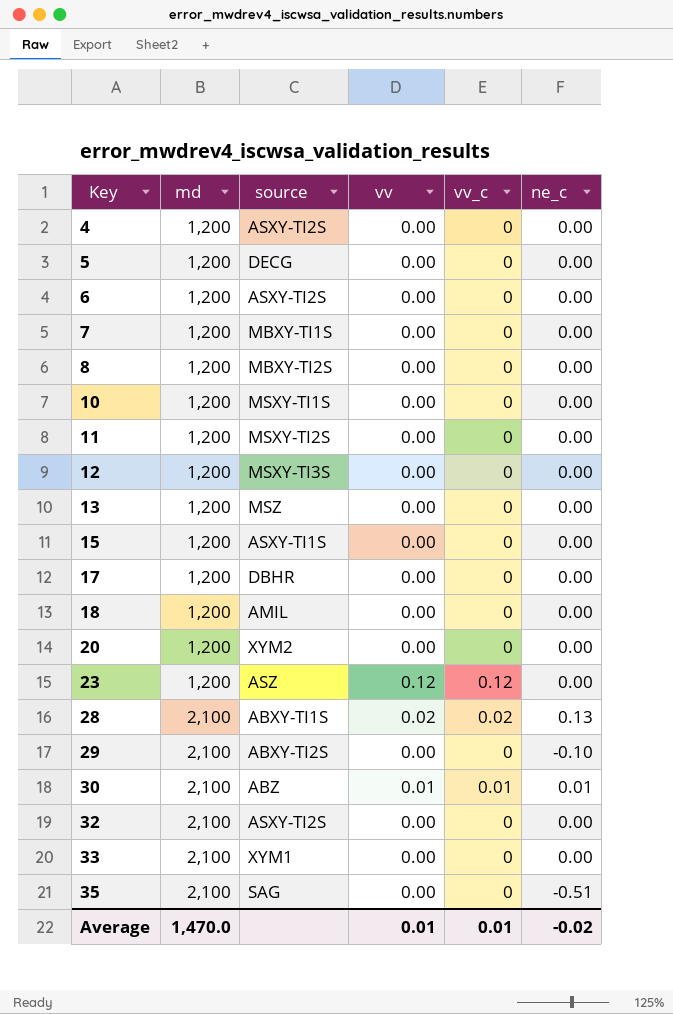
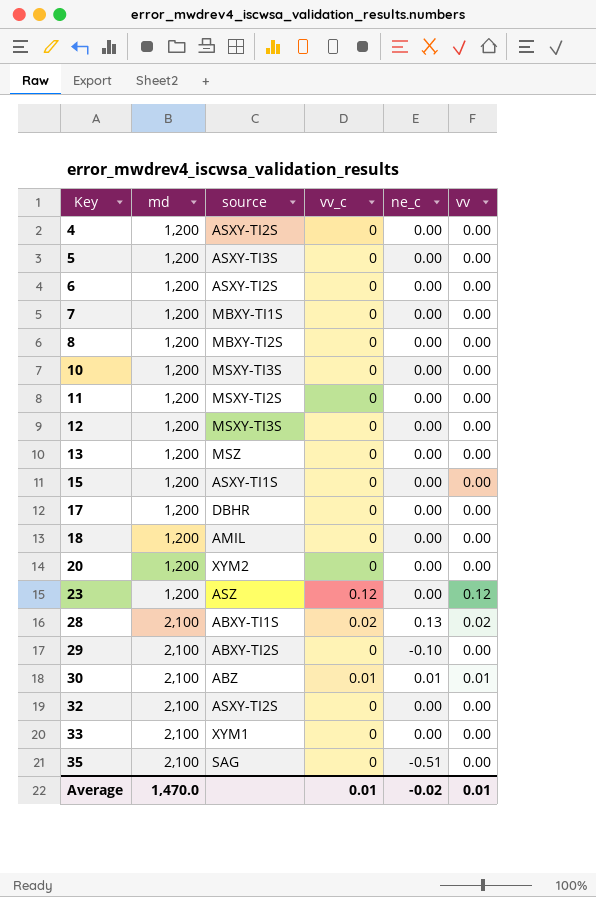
column vv | position: 4 -> 6
5 | source: DECG -> ASXY-TI3S
10 | source: MSXY-TI1S -> MSXY-TI3S

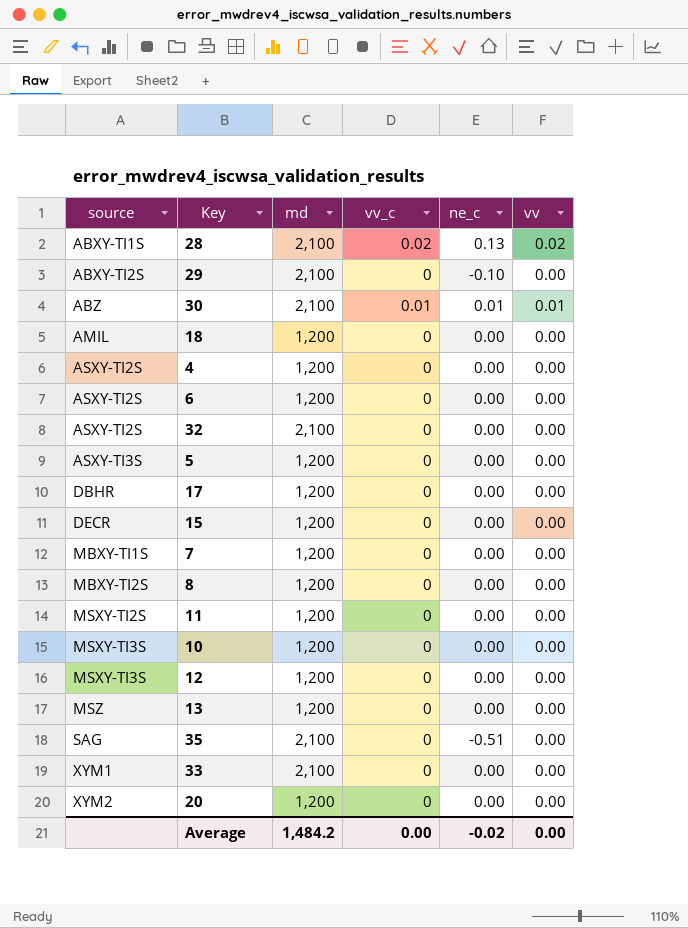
row order: Key ascending -> source ascending
column source | position: 3 -> 1
row 23: 1,200 | ASZ | 0.12 | 0.00 | 0.12 -> none
15 | source: ASXY-TI1S -> DECR
Average | md: 1,470.0 -> 1,484.2
Average | vv_c: 0.01 -> 0.00
Average | vv: 0.01 -> 0.00

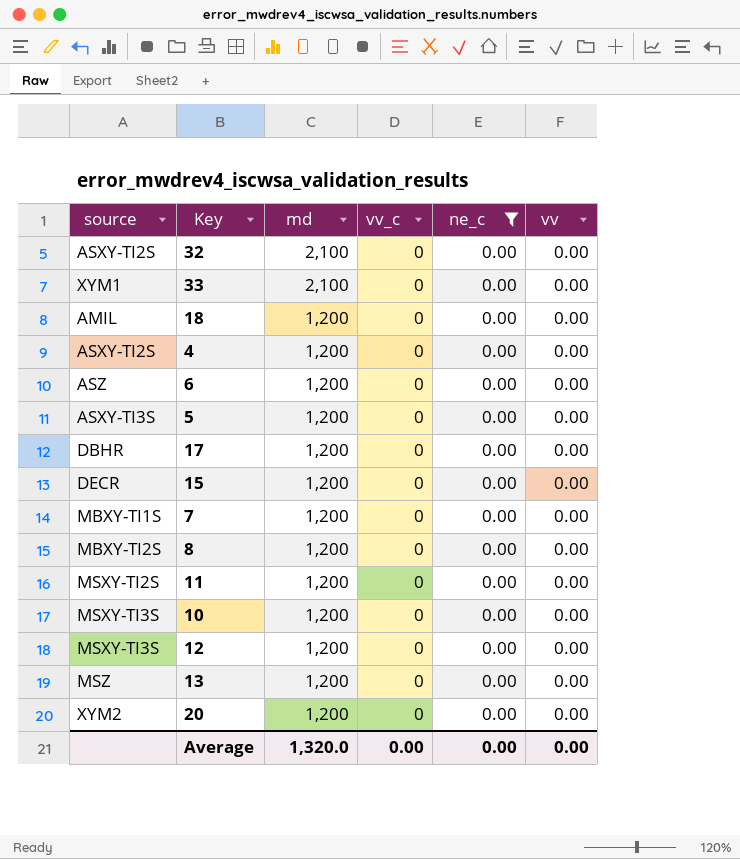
filter: none -> ne_c = 0.00
row order: source ascending -> md descending
6 | source: ASXY-TI2S -> ASZ
Average | md: 1,484.2 -> 1,320.0
Average | ne_c: -0.02 -> 0.00

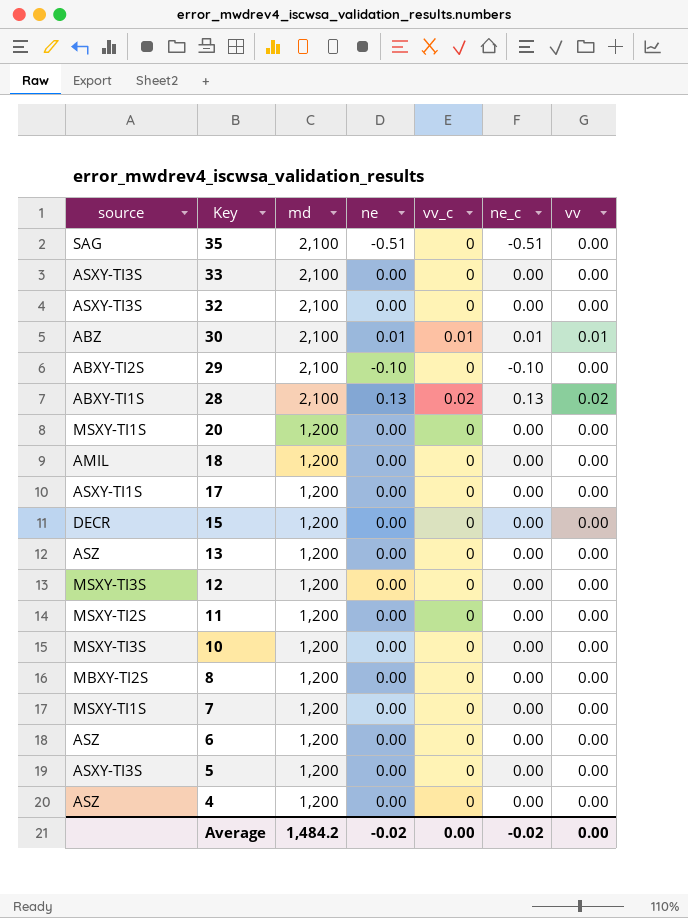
filter: ne_c = 0.00 -> none
row order: md descending -> Key descending
column ne | position: none -> 4
33 | source: XYM1 -> ASXY-TI3S
32 | source: ASXY-TI2S -> ASXY-TI3S
20 | source: XYM2 -> MSXY-TI1S
17 | source: DBHR -> ASXY-TI1S
13 | source: MSZ -> ASZ
7 | source: MBXY-TI1S -> MSXY-TI1S
4 | source: ASXY-TI2S -> ASZ
Average | md: 1,320.0 -> 1,484.2
Average | ne_c: 0.00 -> -0.02

